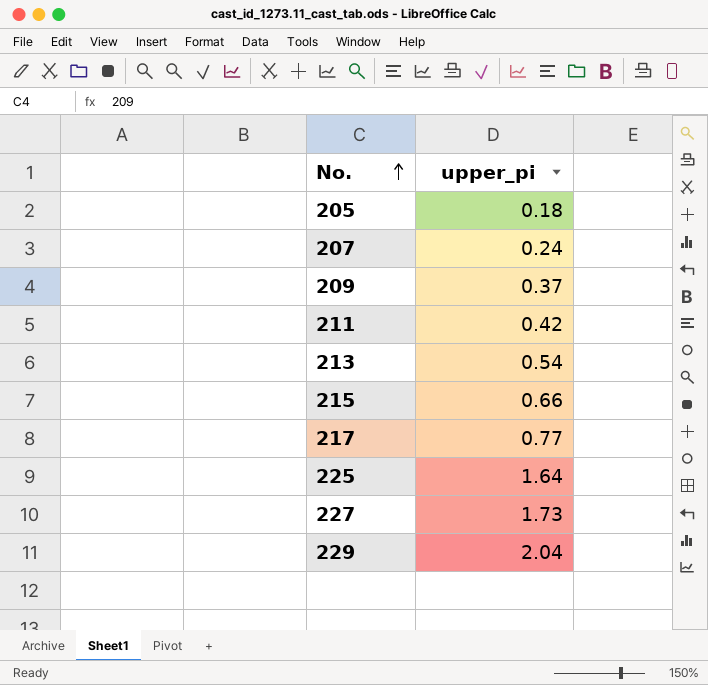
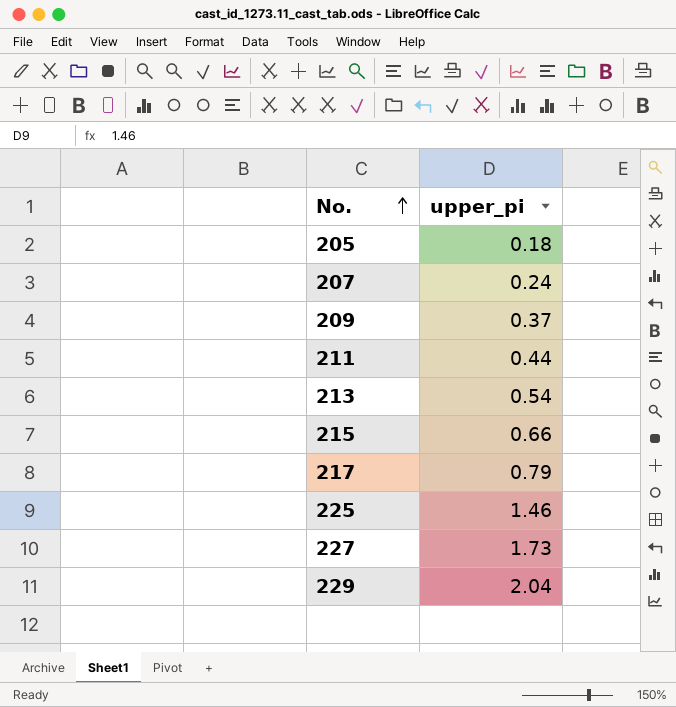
211 | upper_pi: 0.42 -> 0.44
217 | upper_pi: 0.77 -> 0.79
225 | upper_pi: 1.64 -> 1.46

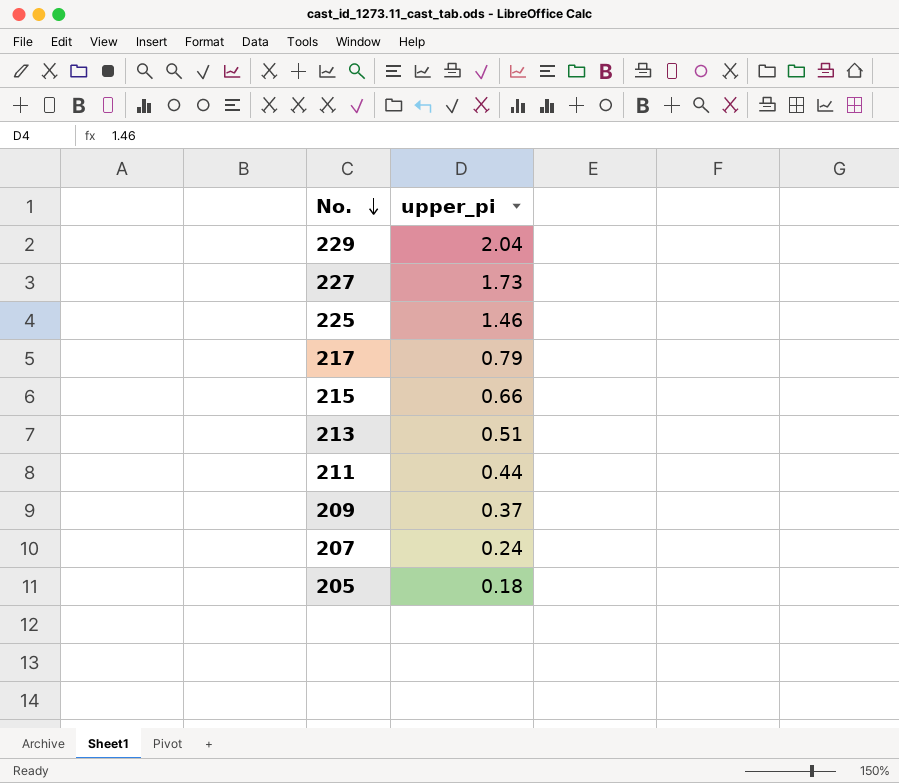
row order: No. ascending -> No. descending
213 | upper_pi: 0.54 -> 0.51

